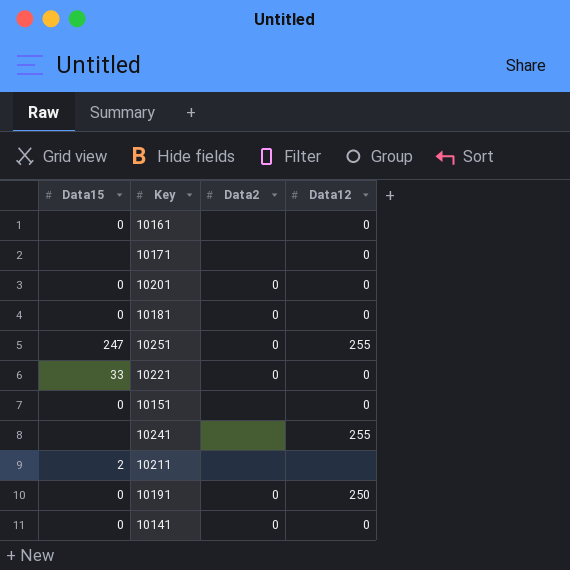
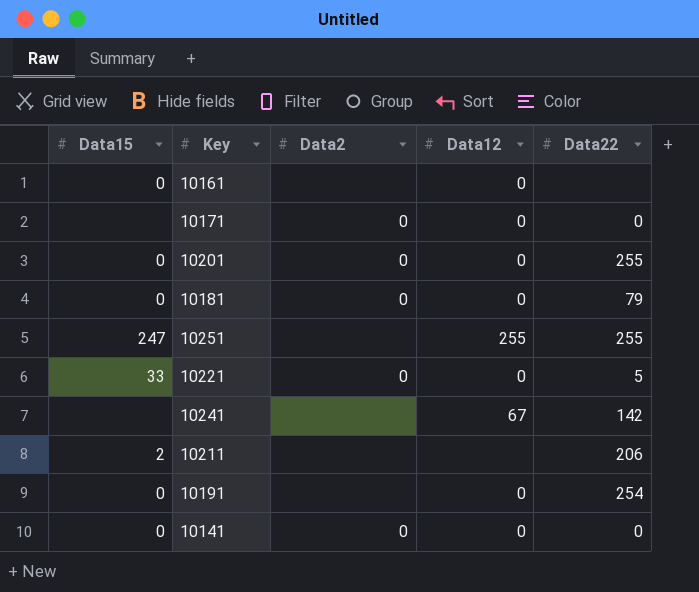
column Data22 | position: none -> 5
row 10151: 0 | none | 0 -> none
10171 | Data2: none -> 0
10251 | Data2: 0 -> none
10241 | Data12: 255 -> 67
10191 | Data2: 0 -> none
10191 | Data12: 250 -> 0

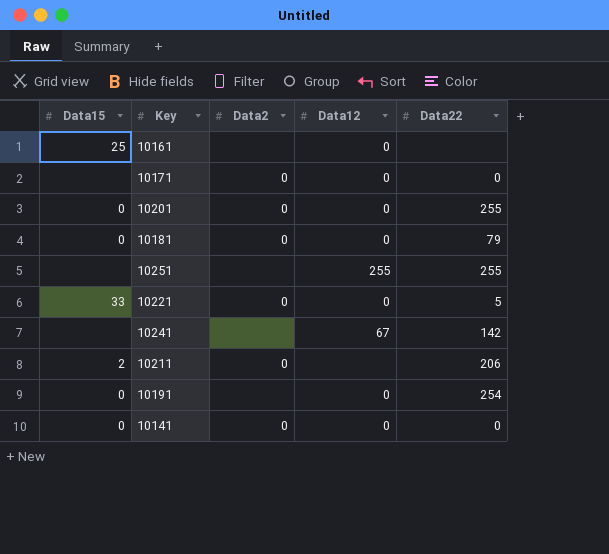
10161 | Data15: 0 -> 25
10251 | Data15: 247 -> none
10211 | Data2: none -> 0

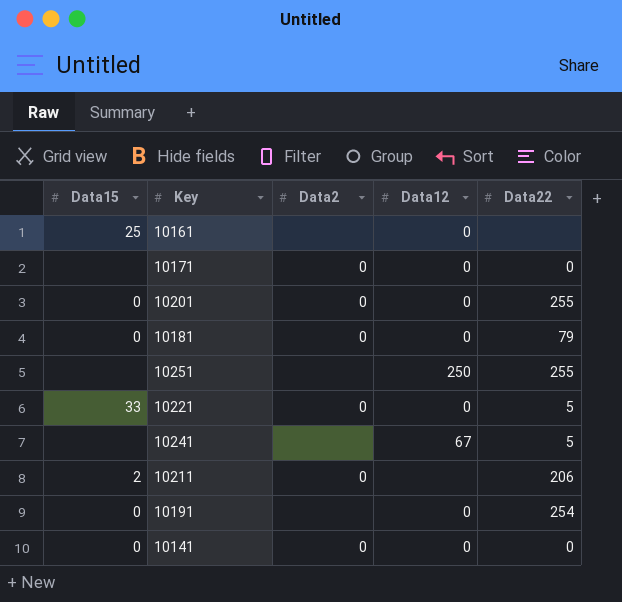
10251 | Data12: 255 -> 250
10241 | Data22: 142 -> 5

